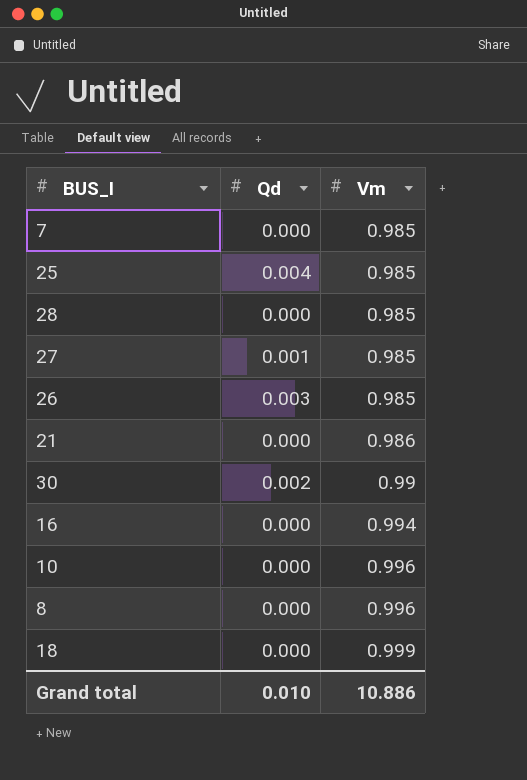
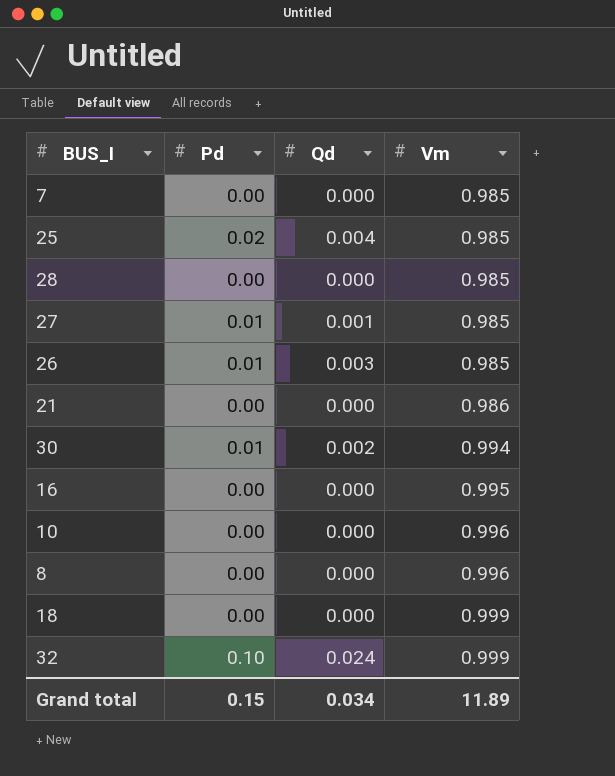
column Pd | position: none -> 2
30 | Vm: 0.99 -> 0.994
16 | Vm: 0.994 -> 0.995
row 32: none -> 0.10 | 0.024 | 0.999
Grand total | Qd: 0.010 -> 0.034
Grand total | Vm: 10.886 -> 11.89

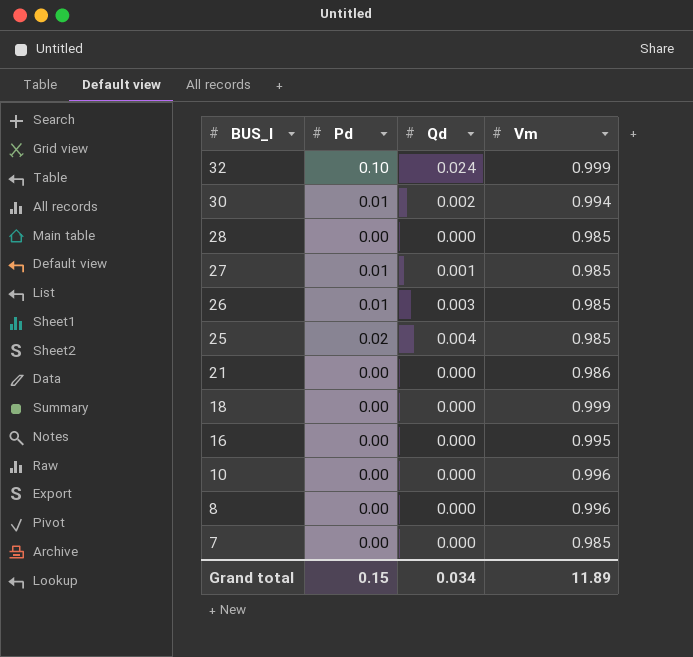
row order: Vm ascending -> BUS_I descending

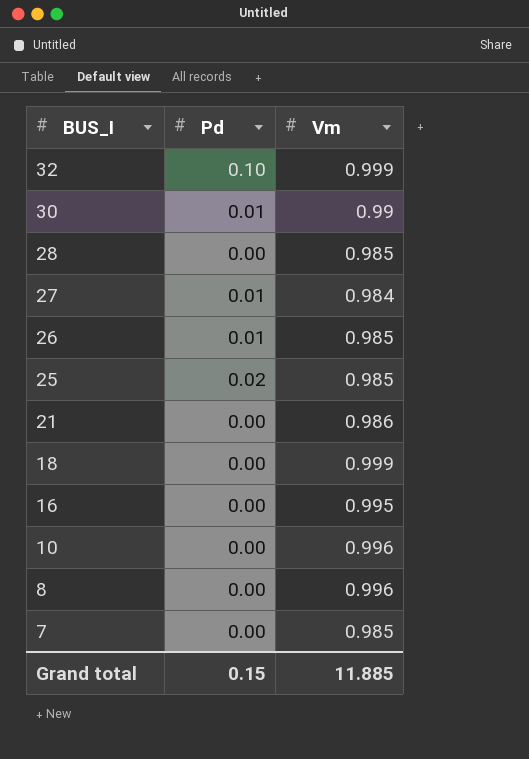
column Qd | position: 3 -> none
30 | Vm: 0.994 -> 0.99
27 | Vm: 0.985 -> 0.984
Grand total | Vm: 11.89 -> 11.885

